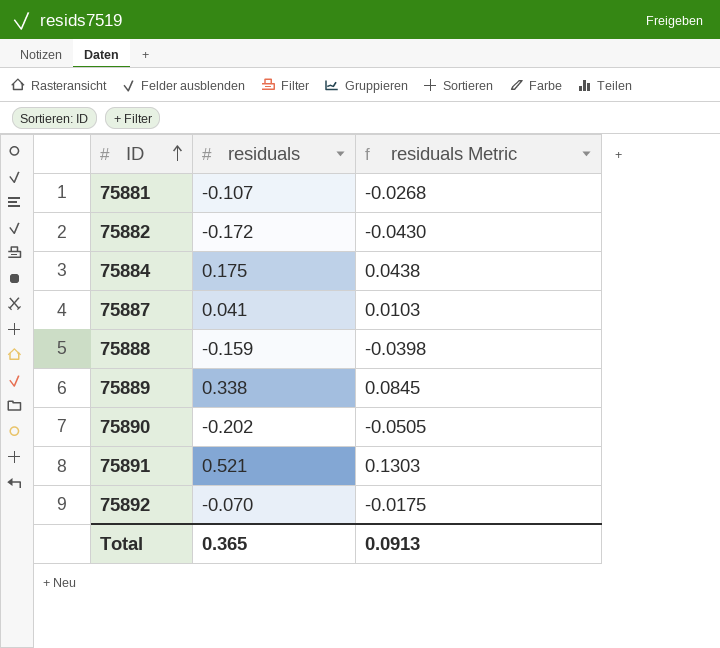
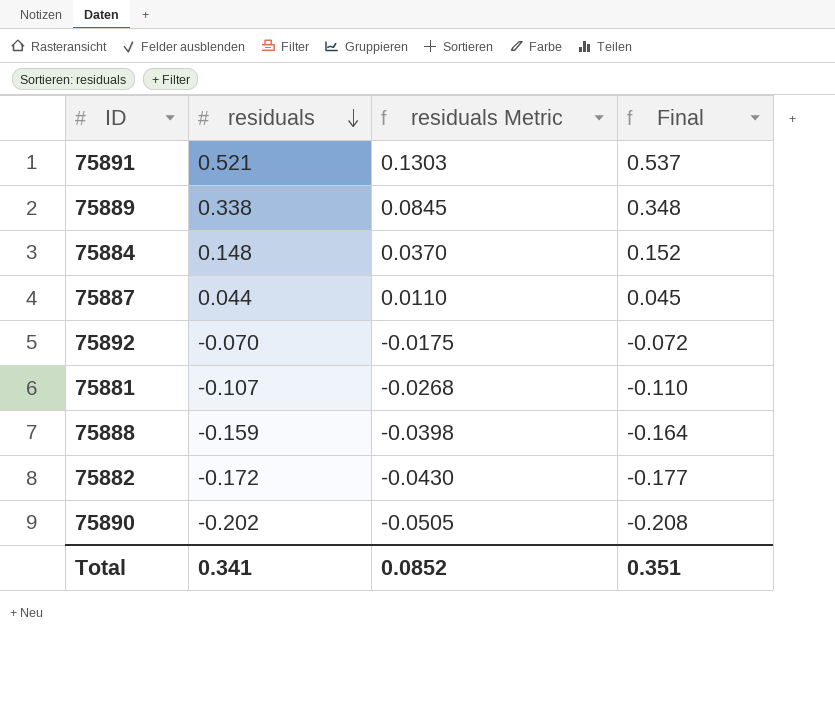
row order: ID ascending -> residuals descending
column Final | formula: none -> [residuals] * 1.03
75884 | residuals: 0.175 -> 0.148
75884 | residuals Metric: 0.0438 -> 0.0370
75887 | residuals: 0.041 -> 0.044
75887 | residuals Metric: 0.0103 -> 0.0110
Total | residuals: 0.365 -> 0.341
Total | residuals Metric: 0.0913 -> 0.0852

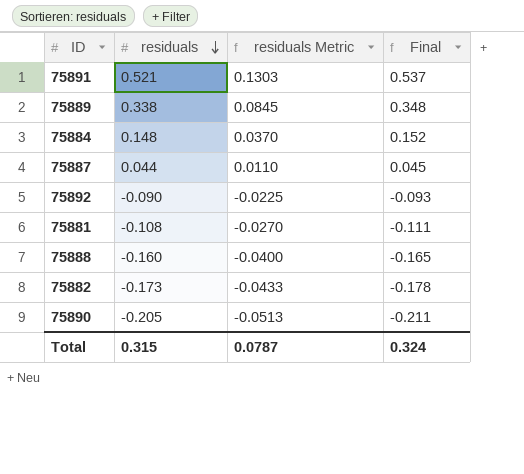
75892 | residuals: -0.070 -> -0.090
75892 | residuals Metric: -0.0175 -> -0.0225
75892 | Final: -0.072 -> -0.093
75881 | residuals: -0.107 -> -0.108
75881 | residuals Metric: -0.0268 -> -0.0270
75881 | Final: -0.110 -> -0.111
75888 | residuals: -0.159 -> -0.160
75888 | residuals Metric: -0.0398 -> -0.0400
75888 | Final: -0.164 -> -0.165
75882 | residuals: -0.172 -> -0.173
75882 | residuals Metric: -0.0430 -> -0.0433
75882 | Final: -0.177 -> -0.178
75890 | residuals: -0.202 -> -0.205
75890 | residuals Metric: -0.0505 -> -0.0513
75890 | Final: -0.208 -> -0.211
Total | residuals: 0.341 -> 0.315
Total | residuals Metric: 0.0852 -> 0.0787
Total | Final: 0.351 -> 0.324

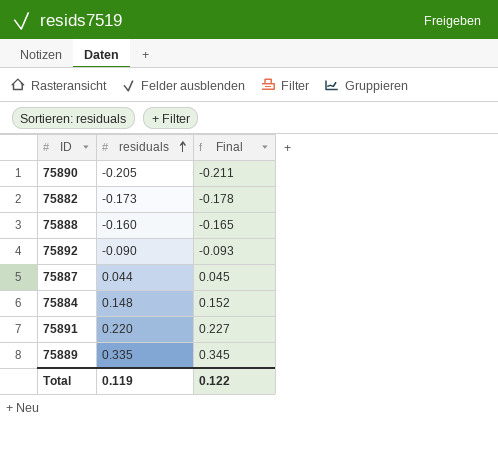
row order: residuals descending -> residuals ascending
column residuals Metric | formula: [residuals] * 0.25 -> none
row 75881: -0.108 | -0.0270 | -0.111 -> none
75891 | residuals: 0.521 -> 0.220
75891 | Final: 0.537 -> 0.227
75889 | residuals: 0.338 -> 0.335
75889 | Final: 0.348 -> 0.345
Total | residuals: 0.315 -> 0.119
Total | Final: 0.324 -> 0.122

